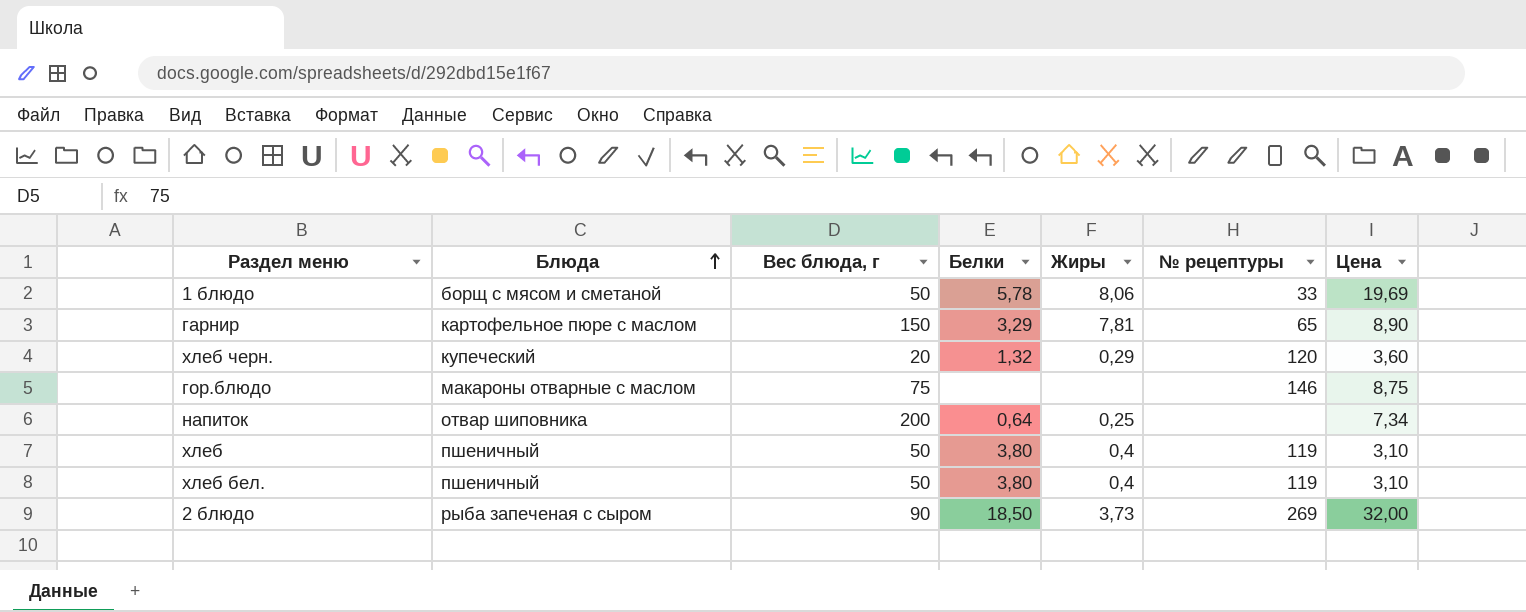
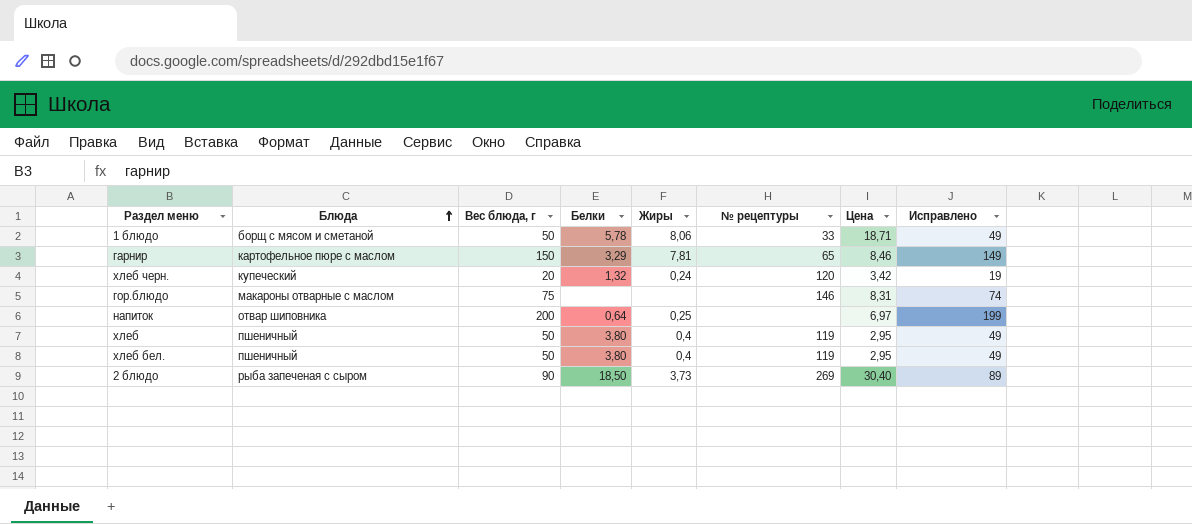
column Исправлено | formula: none -> [Вес блюда, г] - 1
1 блюдо | Цена: 19,69 -> 18,71
гарнир | Цена: 8,90 -> 8,46
хлеб черн. | Жиры: 0,29 -> 0,24
хлеб черн. | Цена: 3,60 -> 3,42
гор.блюдо | Цена: 8,75 -> 8,31
напиток | Цена: 7,34 -> 6,97
хлеб | Цена: 3,10 -> 2,95
хлеб бел. | Цена: 3,10 -> 2,95
2 блюдо | Цена: 32,00 -> 30,40

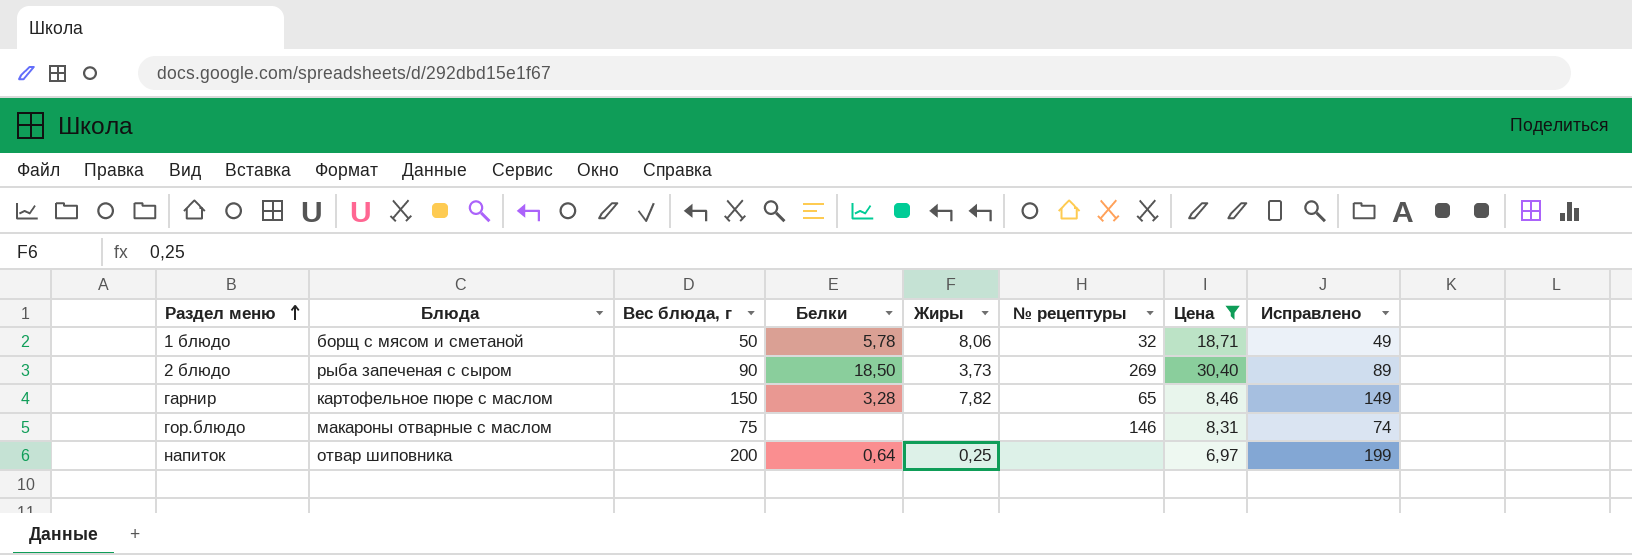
filter: none -> Цена >= 6,97
row order: Блюда ascending -> Раздел меню ascending
1 блюдо | № рецептуры: 33 -> 32
гарнир | Белки: 3,29 -> 3,28
гарнир | Жиры: 7,81 -> 7,82

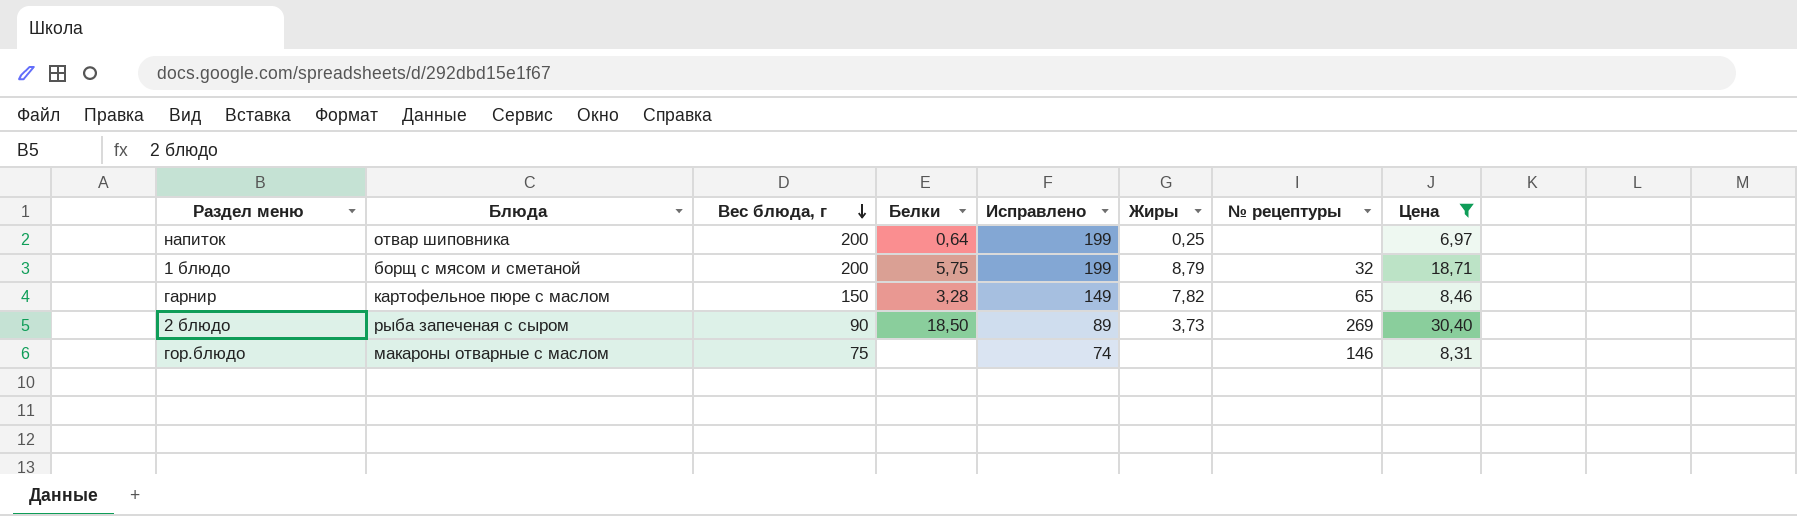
row order: Раздел меню ascending -> Вес блюда, г descending
column Исправлено | position: 8 -> 5
1 блюдо | Вес блюда, г: 50 -> 200
1 блюдо | Белки: 5,78 -> 5,75
1 блюдо | Исправлено: 49 -> 199
1 блюдо | Жиры: 8,06 -> 8,79

